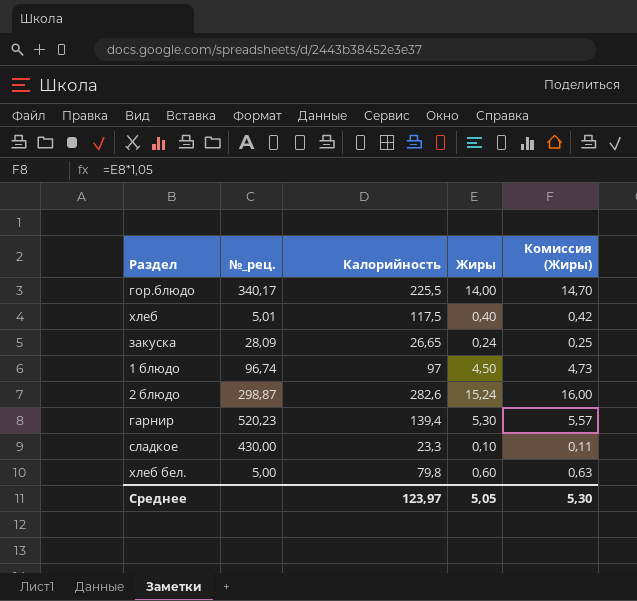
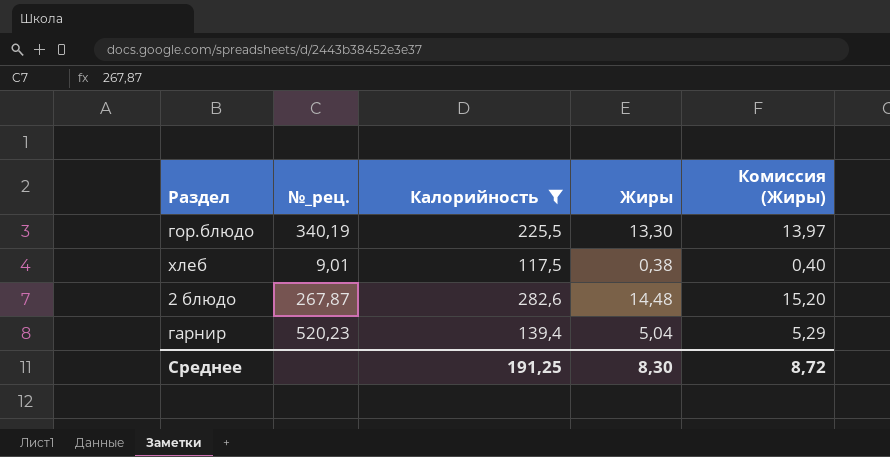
filter: none -> Калорийность >= 117,5
гор.блюдо | №_рец.: 340,17 -> 340,19
гор.блюдо | Жиры: 14,00 -> 13,30
гор.блюдо | Комиссия (Жиры): 14,70 -> 13,97
хлеб | №_рец.: 5,01 -> 9,01
хлеб | Жиры: 0,40 -> 0,38
хлеб | Комиссия (Жиры): 0,42 -> 0,40
2 блюдо | №_рец.: 298,87 -> 267,87
2 блюдо | Жиры: 15,24 -> 14,48
2 блюдо | Комиссия (Жиры): 16,00 -> 15,20
гарнир | Жиры: 5,30 -> 5,04
гарнир | Комиссия (Жиры): 5,57 -> 5,29
Среднее | Калорийность: 123,97 -> 191,25
Среднее | Жиры: 5,05 -> 8,30
Среднее | Комиссия (Жиры): 5,30 -> 8,72

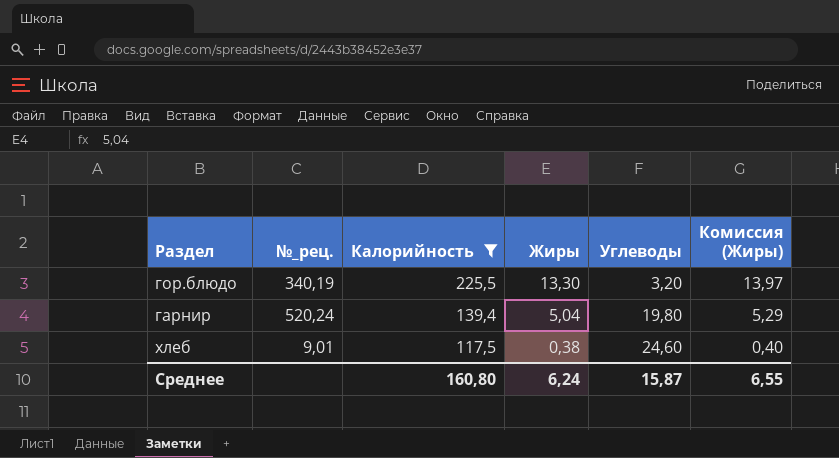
row order: none -> Калорийность descending
column Углеводы | position: none -> 5
row 2 блюдо: 267,87 | 282,6 | 14,48 | 15,20 -> none
гарнир | №_рец.: 520,23 -> 520,24
Среднее | Калорийность: 191,25 -> 160,80
Среднее | Жиры: 8,30 -> 6,24
Среднее | Комиссия (Жиры): 8,72 -> 6,55

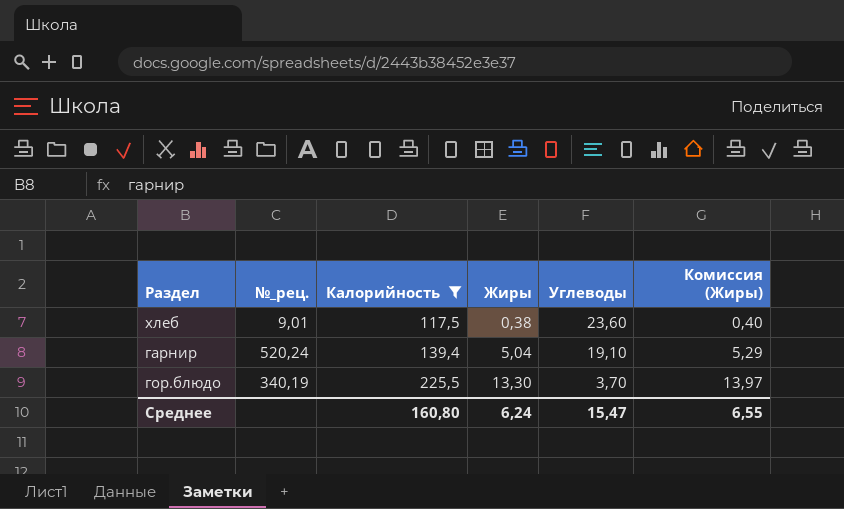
row order: Калорийность descending -> Калорийность ascending
хлеб | Углеводы: 24,60 -> 23,60
гарнир | Углеводы: 19,80 -> 19,10
гор.блюдо | Углеводы: 3,20 -> 3,70
Среднее | Углеводы: 15,87 -> 15,47

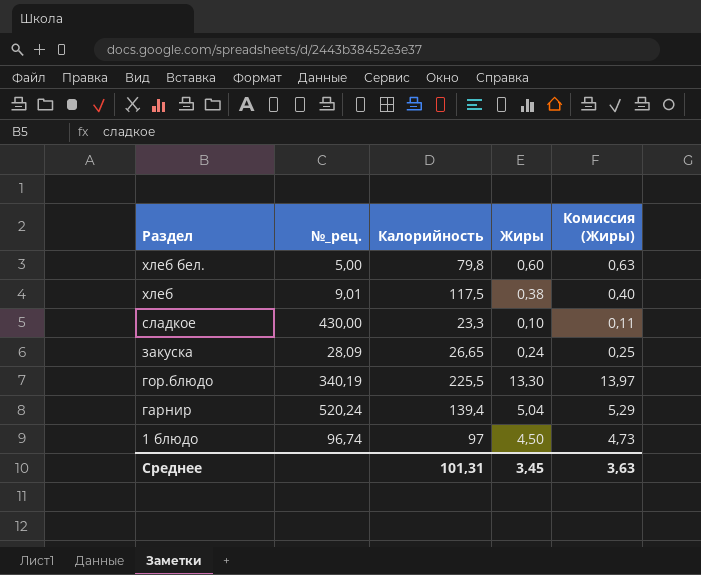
filter: Калорийность >= 117,5 -> none
row order: Калорийность ascending -> Раздел descending
column Углеводы | position: 5 -> none
Среднее | Калорийность: 160,80 -> 101,31
Среднее | Жиры: 6,24 -> 3,45
Среднее | Комиссия (Жиры): 6,55 -> 3,63

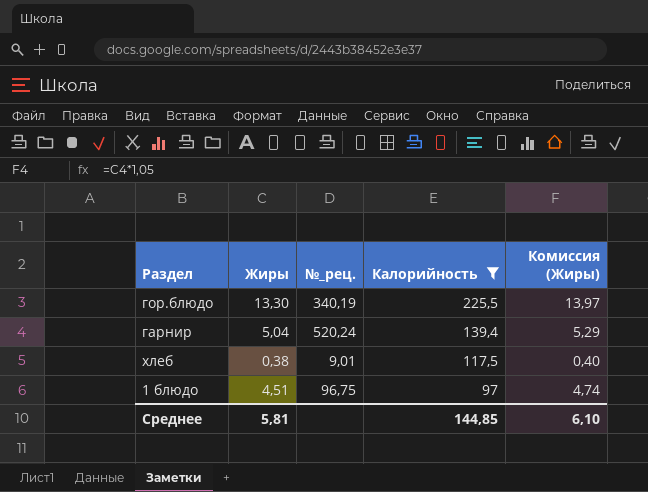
filter: none -> Калорийность >= 97
row order: Раздел descending -> Калорийность descending
column Жиры | position: 4 -> 2
1 блюдо | Жиры: 4,50 -> 4,51
1 блюдо | №_рец.: 96,74 -> 96,75
1 блюдо | Комиссия (Жиры): 4,73 -> 4,74
Среднее | Жиры: 3,45 -> 5,81
Среднее | Калорийность: 101,31 -> 144,85
Среднее | Комиссия (Жиры): 3,63 -> 6,10

